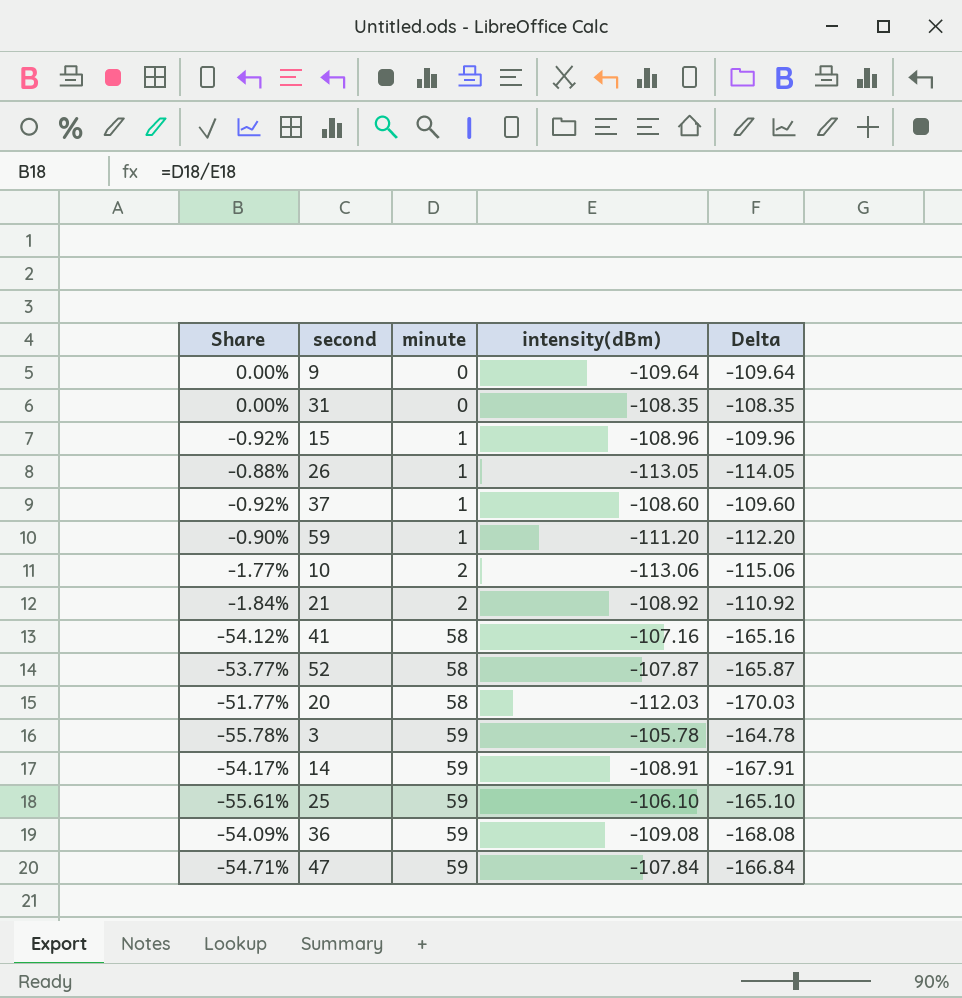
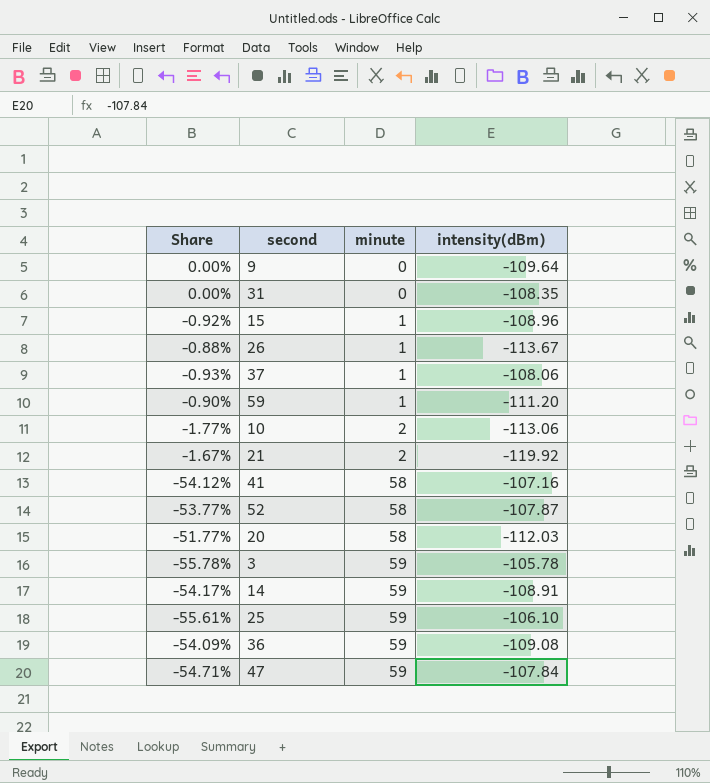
column Delta | formula: [intensity(dBm)] - [minute] -> none
26 | intensity(dBm): -113.05 -> -113.67
37 | Share: -0.92% -> -0.93%
37 | intensity(dBm): -108.60 -> -108.06
21 | Share: -1.84% -> -1.67%
21 | intensity(dBm): -108.92 -> -119.92

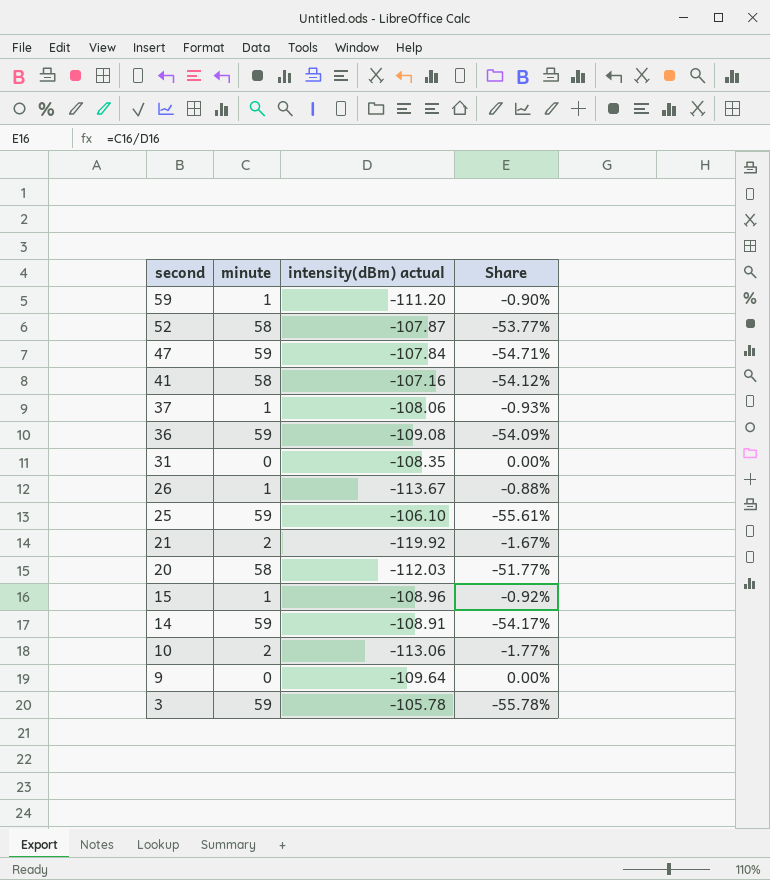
row order: minute ascending -> second descending
column name: intensity(dBm) -> intensity(dBm) actual
column Share | position: 1 -> 4

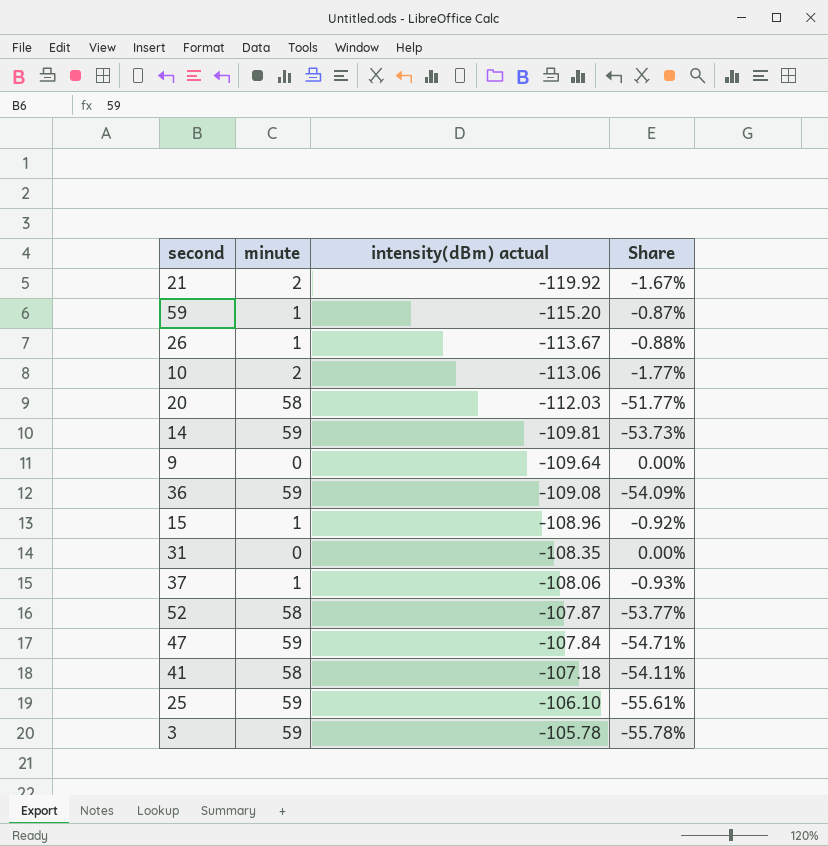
row order: second descending -> intensity(dBm) actual ascending
59 | intensity(dBm) actual: -111.20 -> -115.20
59 | Share: -0.90% -> -0.87%
14 | intensity(dBm) actual: -108.91 -> -109.81
14 | Share: -54.17% -> -53.73%
41 | intensity(dBm) actual: -107.16 -> -107.18
41 | Share: -54.12% -> -54.11%

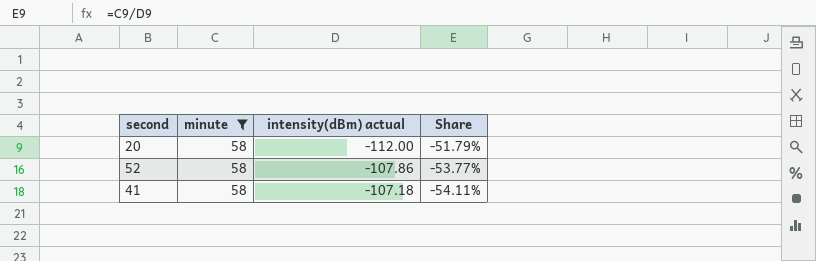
filter: none -> minute = 58
20 | intensity(dBm) actual: -112.03 -> -112.00
20 | Share: -51.77% -> -51.79%
52 | intensity(dBm) actual: -107.87 -> -107.86

